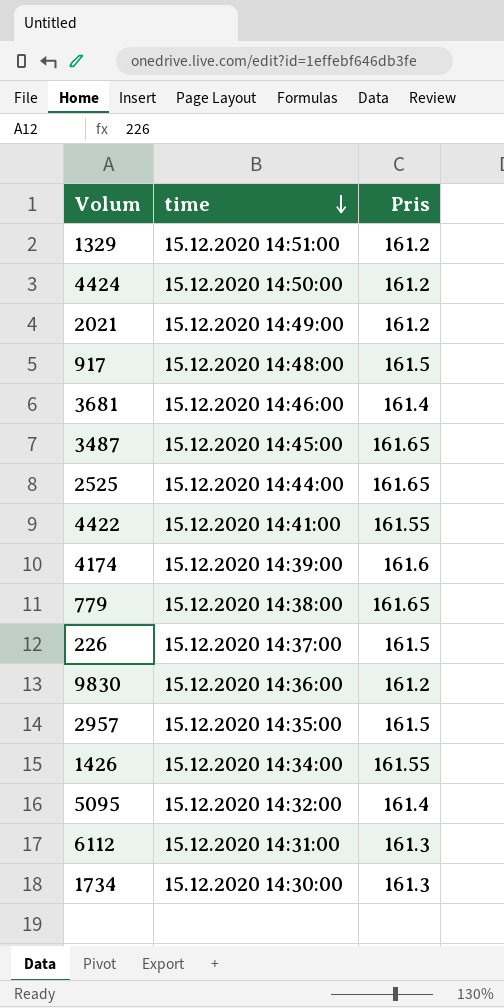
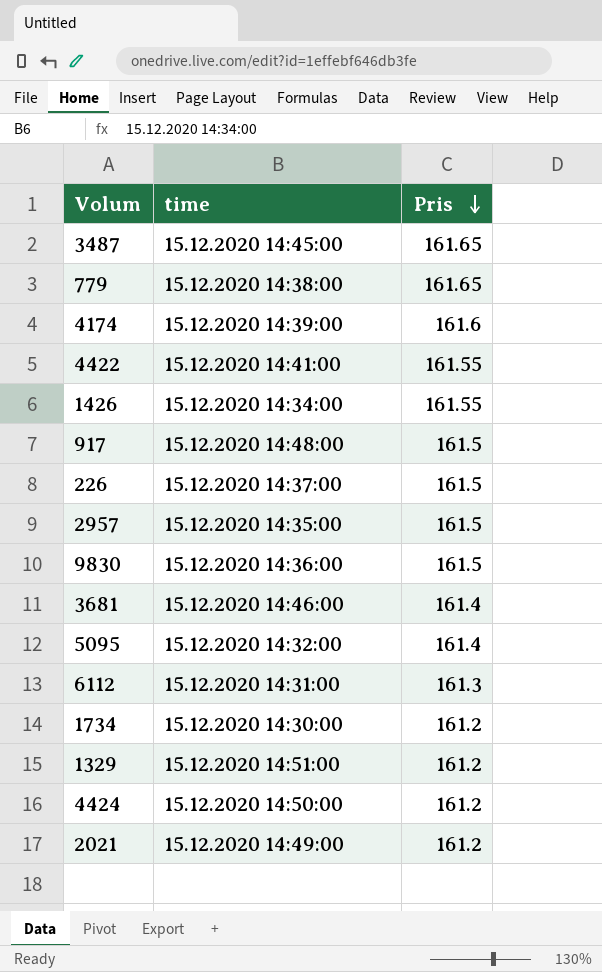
row order: time descending -> Pris descending
row 2525: 15.12.2020 14:44:00 | 161.65 -> none
9830 | Pris: 161.2 -> 161.5
1734 | Pris: 161.3 -> 161.2

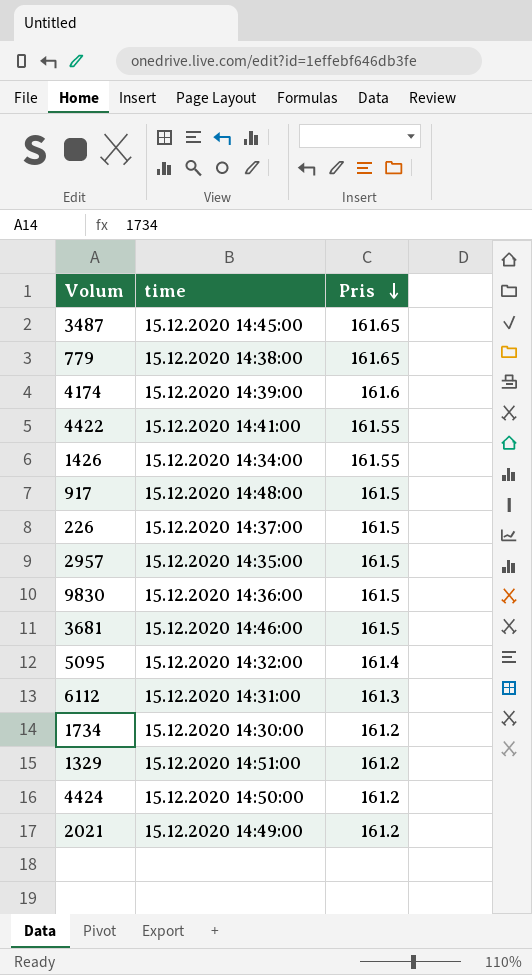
3681 | Pris: 161.4 -> 161.5

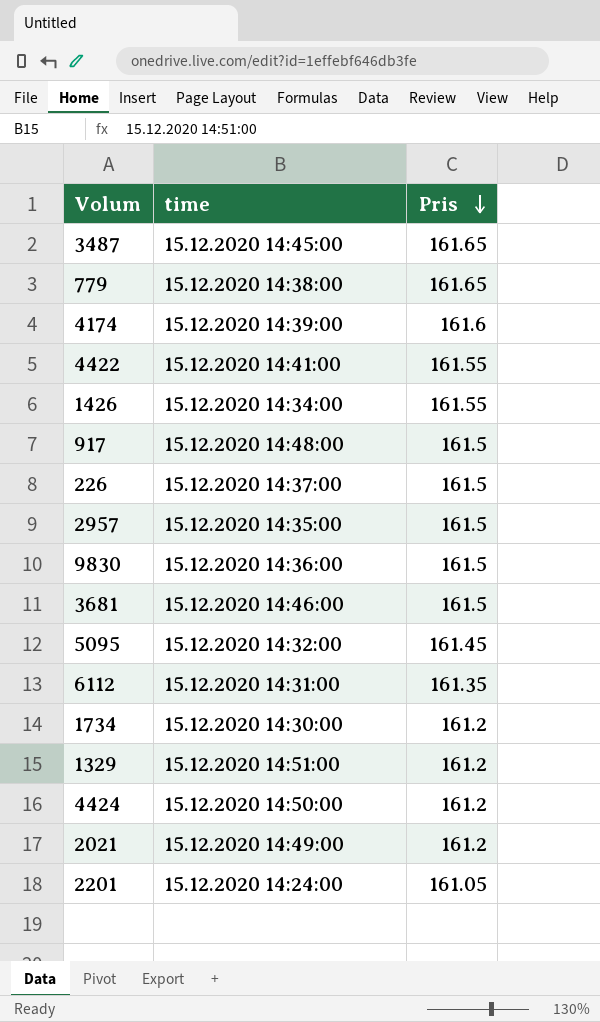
5095 | Pris: 161.4 -> 161.45
6112 | Pris: 161.3 -> 161.35
row 2201: none -> 15.12.2020 14:24:00 | 161.05

